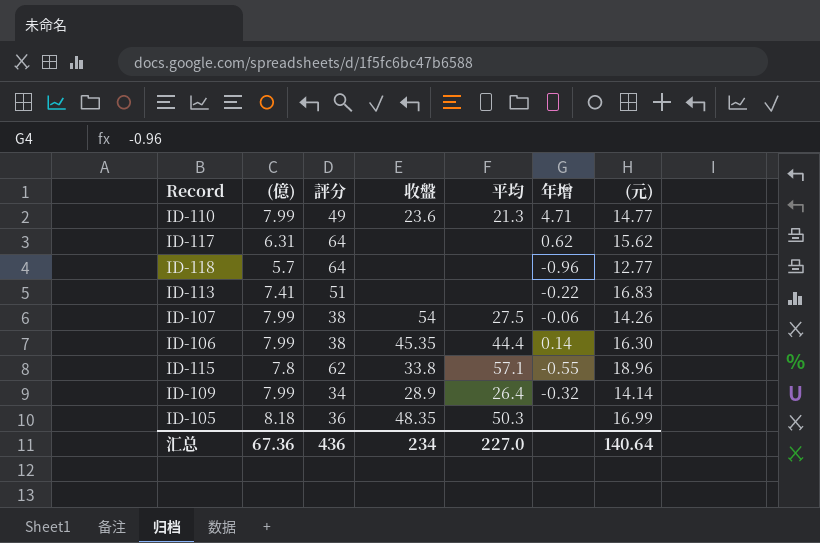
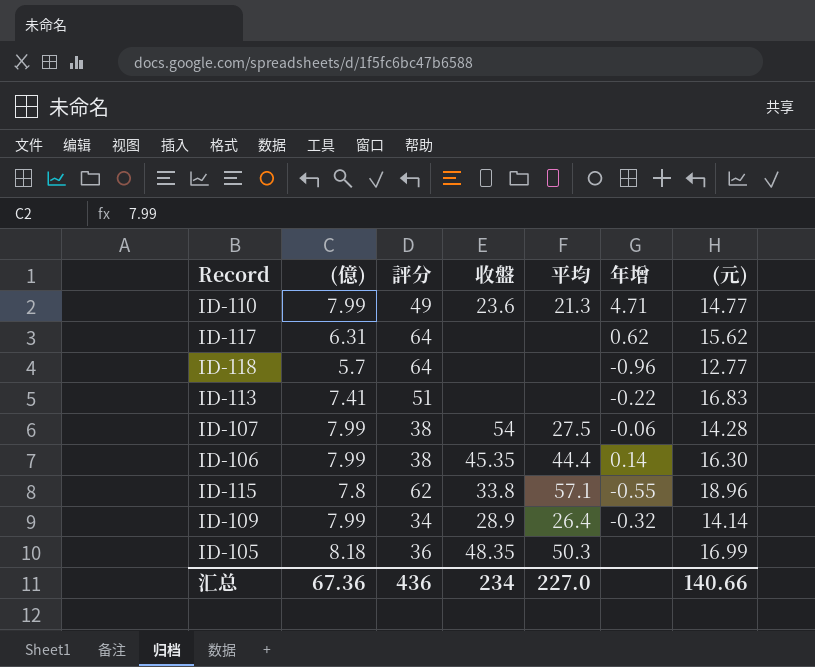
ID-107 | (元): 14.26 -> 14.28
汇总 | (元): 140.64 -> 140.66

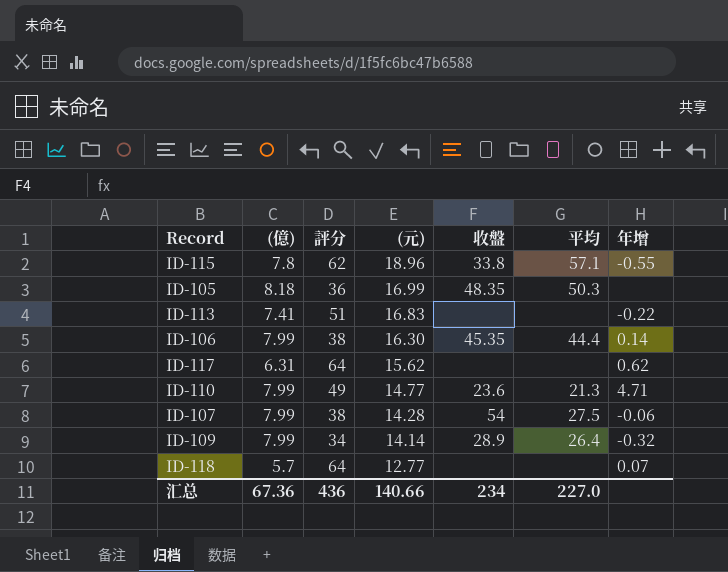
row order: none -> (元) descending
column (元) | position: 7 -> 4
ID-118 | 年增: -0.96 -> 0.07

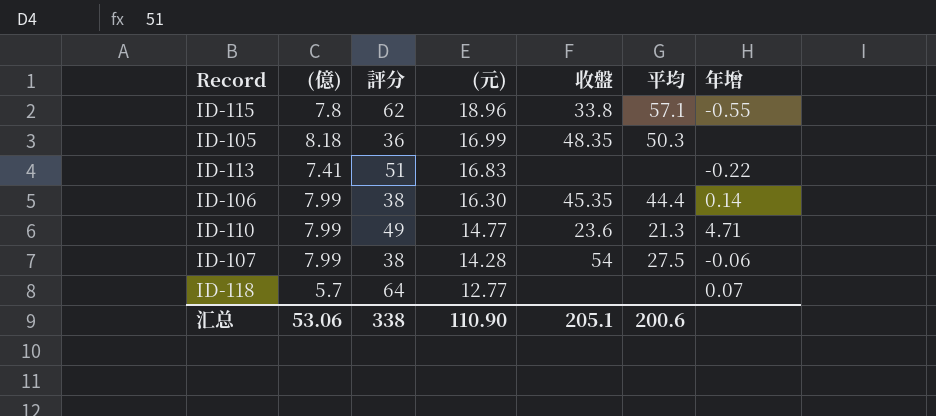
row ID-117: 6.31 | 64 | 15.62 | none | none | 0.62 -> none
row ID-109: 7.99 | 34 | 14.14 | 28.9 | 26.4 | -0.32 -> none
汇总 | (億): 67.36 -> 53.06
汇总 | 評分: 436 -> 338
汇总 | (元): 140.66 -> 110.90
汇总 | 收盤: 234 -> 205.1
汇总 | 平均: 227.0 -> 200.6

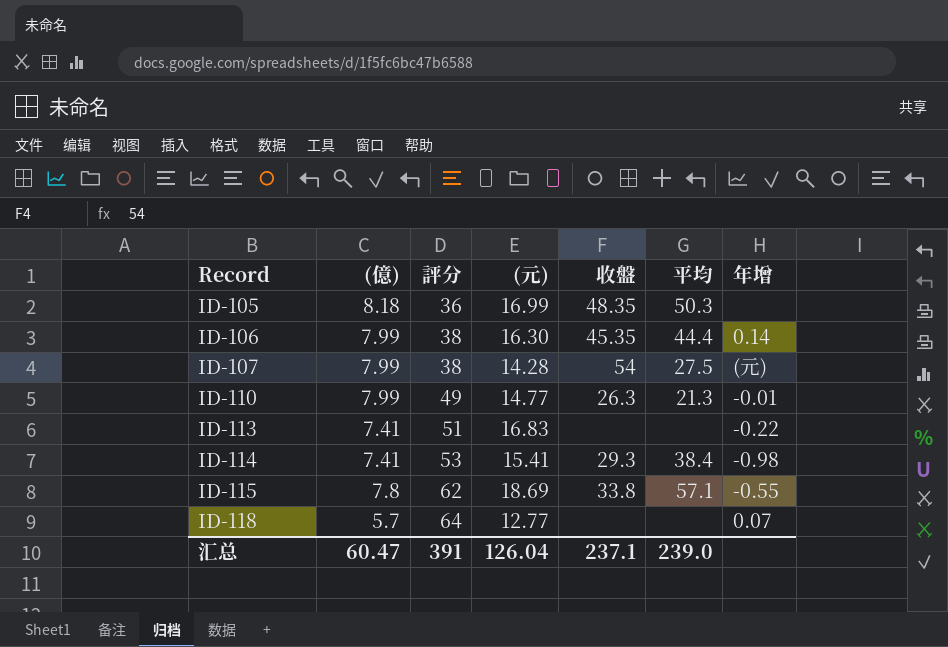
row order: (元) descending -> Record ascending
ID-107 | 年增: -0.06 -> (元)
ID-110 | 收盤: 23.6 -> 26.3
ID-110 | 年增: 4.71 -> -0.01
row ID-114: none -> 7.41 | 53 | 15.41 | 29.3 | 38.4 | -0.98
ID-115 | (元): 18.96 -> 18.69
汇总 | (億): 53.06 -> 60.47
汇总 | 評分: 338 -> 391
汇总 | (元): 110.90 -> 126.04
汇总 | 收盤: 205.1 -> 237.1
汇总 | 平均: 200.6 -> 239.0

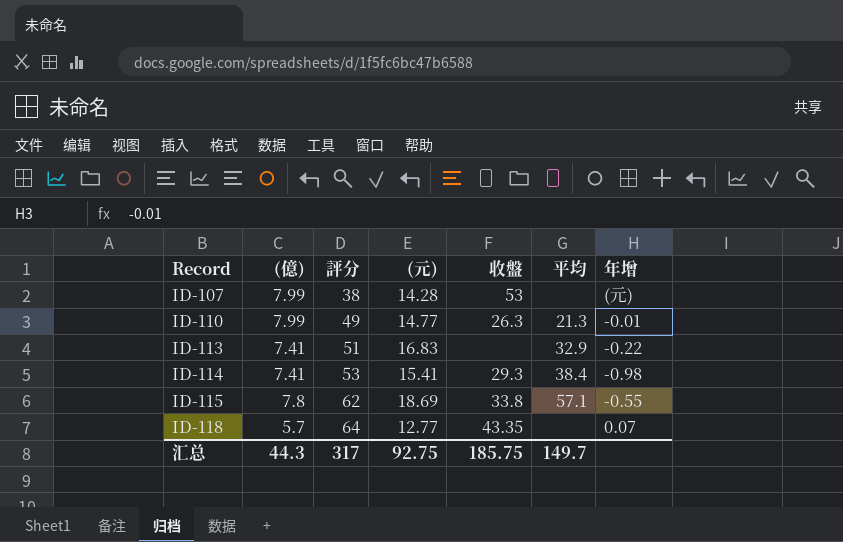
row ID-105: 8.18 | 36 | 16.99 | 48.35 | 50.3 | none -> none
row ID-106: 7.99 | 38 | 16.30 | 45.35 | 44.4 | 0.14 -> none
ID-107 | 收盤: 54 -> 53
ID-107 | 平均: 27.5 -> none
ID-113 | 平均: none -> 32.9
ID-118 | 收盤: none -> 43.35
汇总 | (億): 60.47 -> 44.3
汇总 | 評分: 391 -> 317
汇总 | (元): 126.04 -> 92.75
汇总 | 收盤: 237.1 -> 185.75
汇总 | 平均: 239.0 -> 149.7

